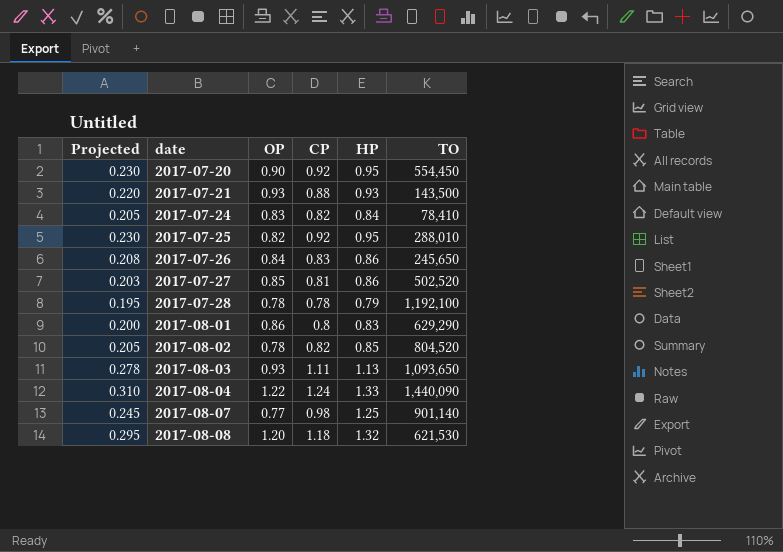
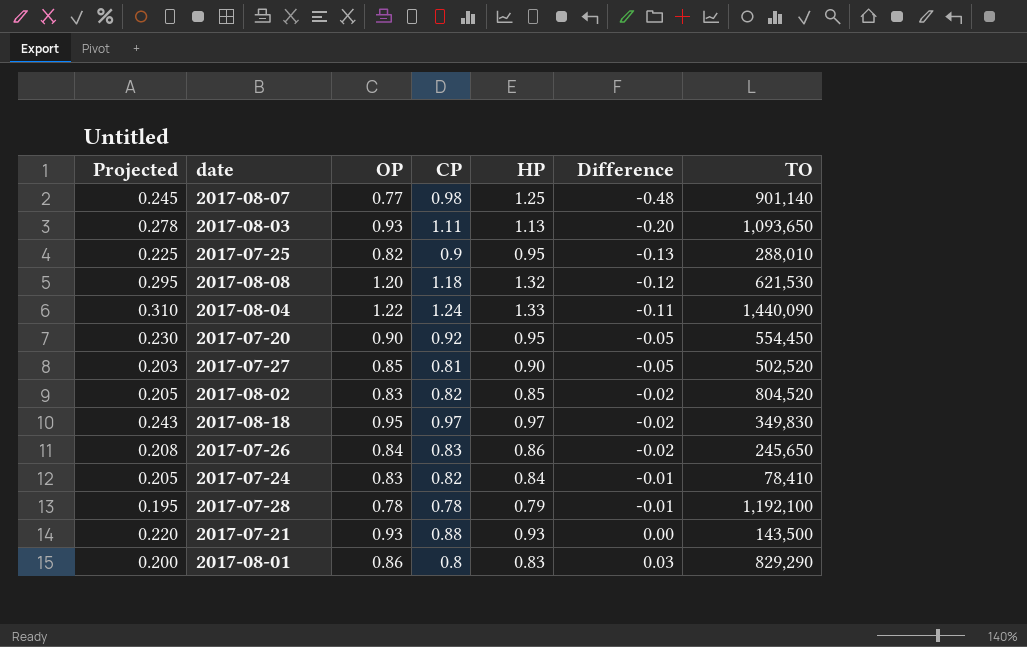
row order: date ascending -> Difference ascending
column Difference | formula: none -> [OP] - [HP]
2017-07-25 | Projected: 0.230 -> 0.225
2017-07-25 | CP: 0.92 -> 0.9
2017-07-27 | HP: 0.86 -> 0.90
2017-08-02 | OP: 0.78 -> 0.83
row 2017-08-18: none -> 0.243 | 0.95 | 0.97 | 0.97 | -0.02 | 349,830
2017-08-01 | TO: 629,290 -> 829,290

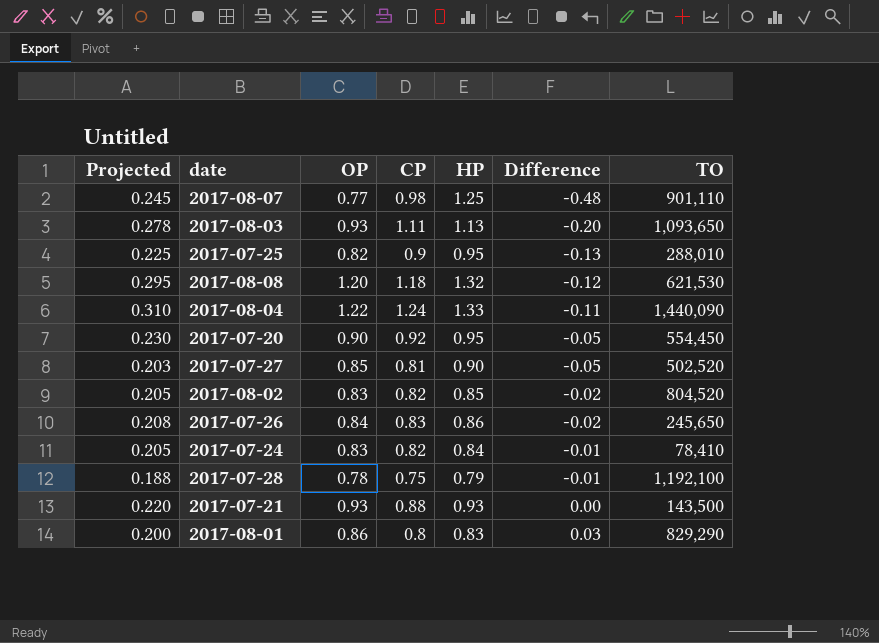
row 2017-08-18: 0.243 | 0.95 | 0.97 | 0.97 | -0.02 | 349,830 -> none
2017-08-07 | TO: 901,140 -> 901,110
2017-07-28 | Projected: 0.195 -> 0.188
2017-07-28 | CP: 0.78 -> 0.75

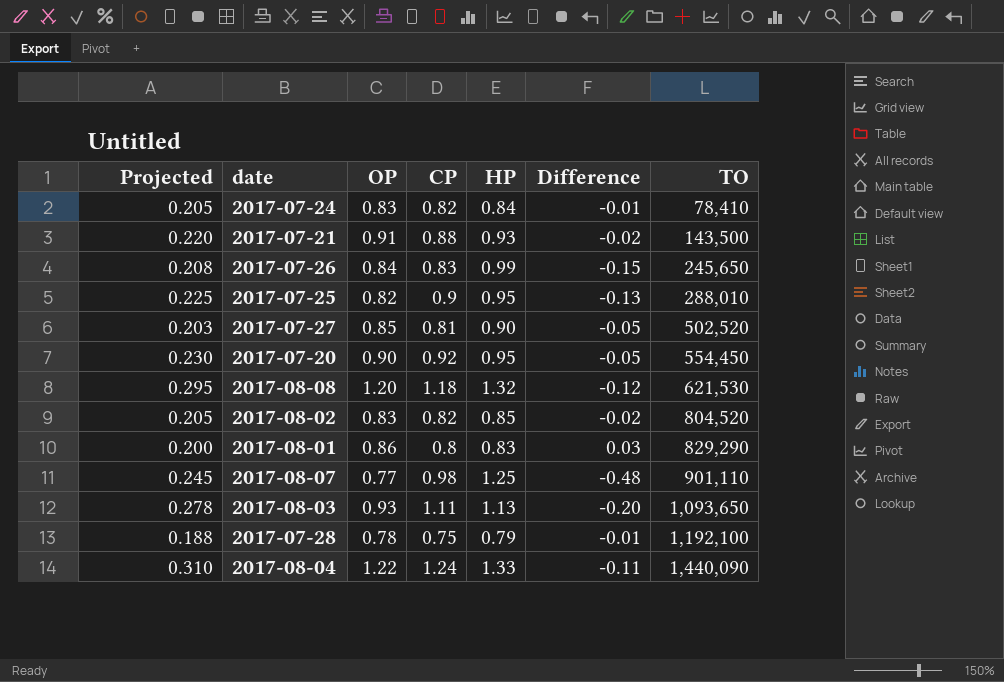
row order: Difference ascending -> TO ascending
2017-07-21 | OP: 0.93 -> 0.91
2017-07-21 | Difference: 0.00 -> -0.02
2017-07-26 | HP: 0.86 -> 0.99
2017-07-26 | Difference: -0.02 -> -0.15

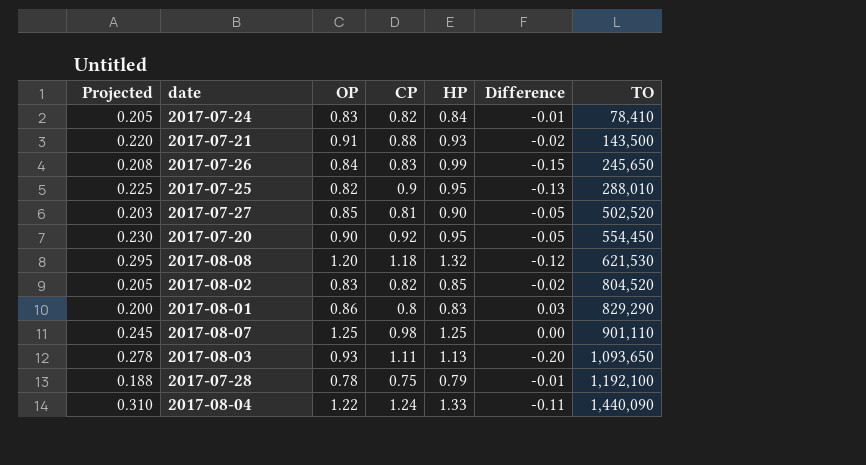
2017-08-07 | OP: 0.77 -> 1.25
2017-08-07 | Difference: -0.48 -> 0.00

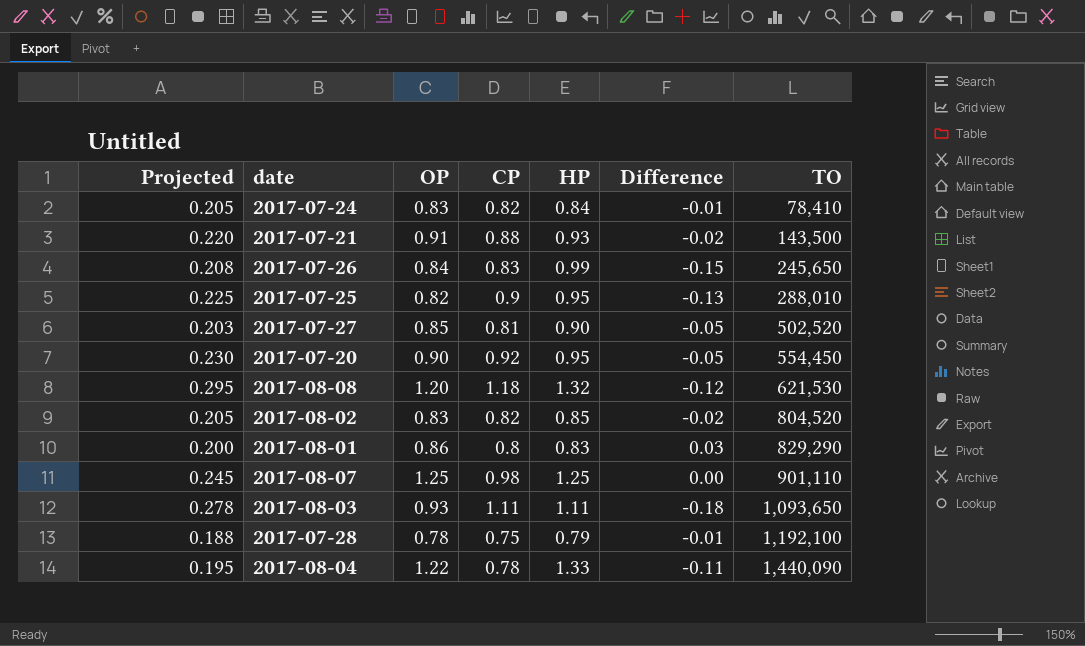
2017-08-03 | HP: 1.13 -> 1.11
2017-08-03 | Difference: -0.20 -> -0.18
2017-08-04 | Projected: 0.310 -> 0.195
2017-08-04 | CP: 1.24 -> 0.78

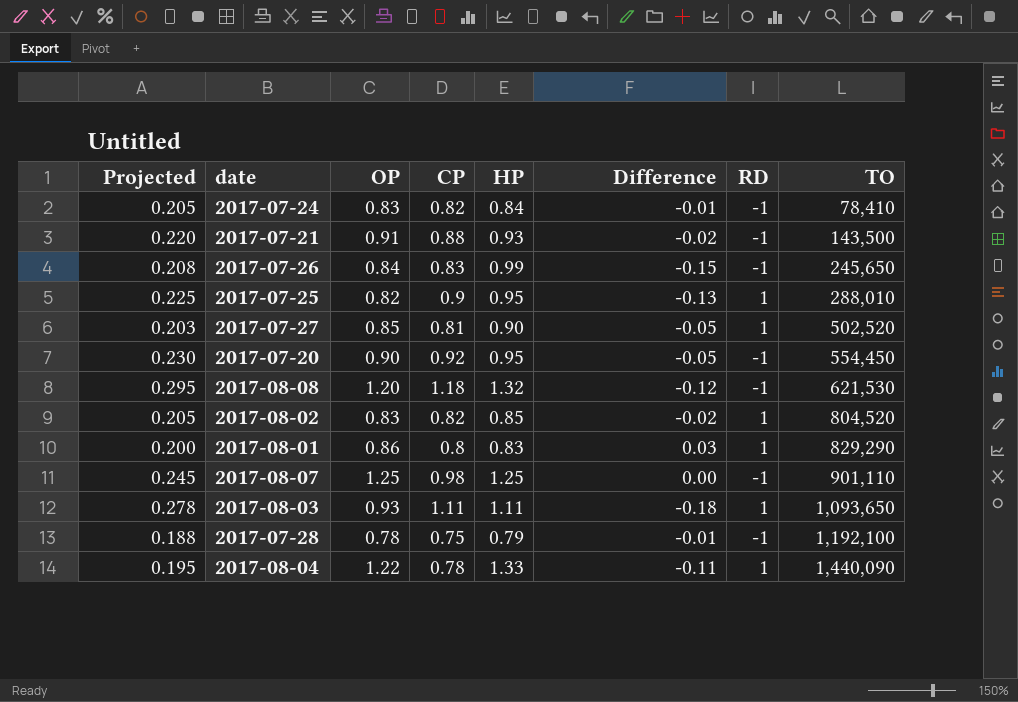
column RD | position: none -> 7

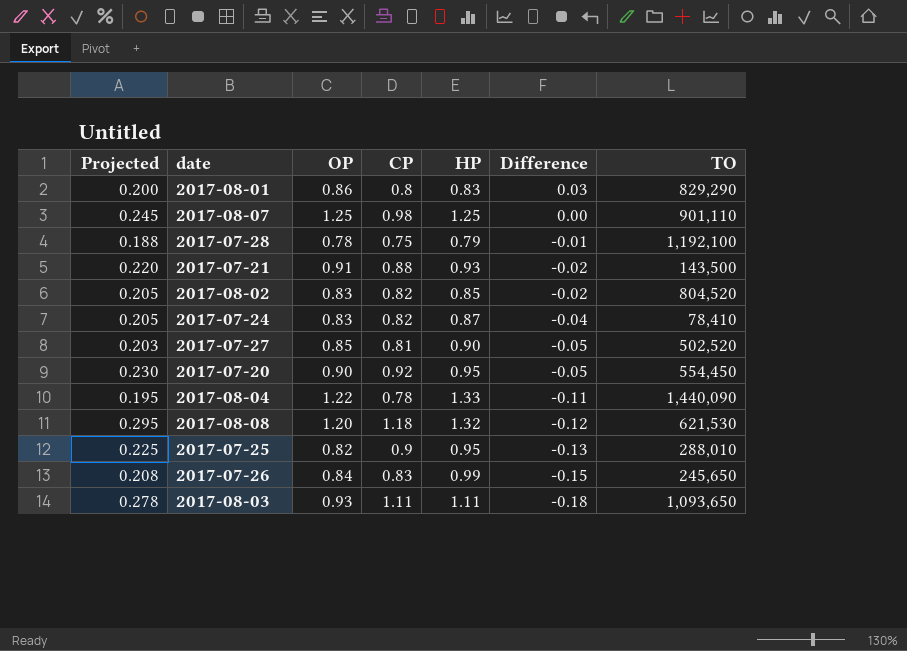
row order: TO ascending -> Difference descending
column RD | position: 7 -> none
2017-07-24 | HP: 0.84 -> 0.87
2017-07-24 | Difference: -0.01 -> -0.04

